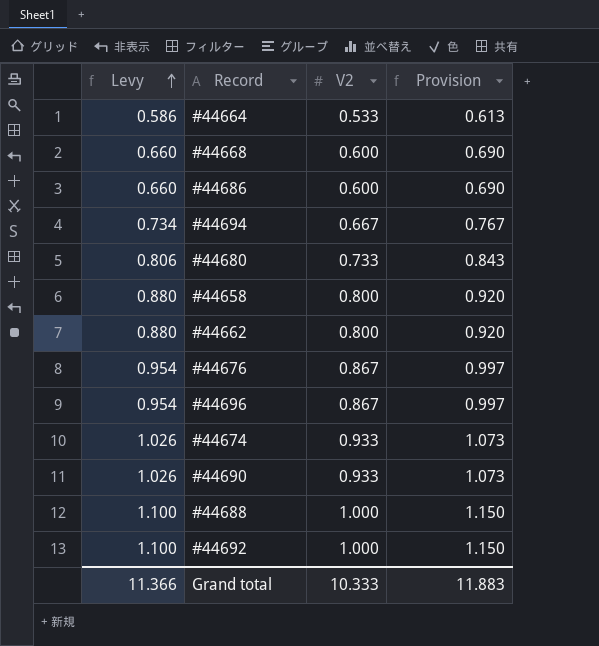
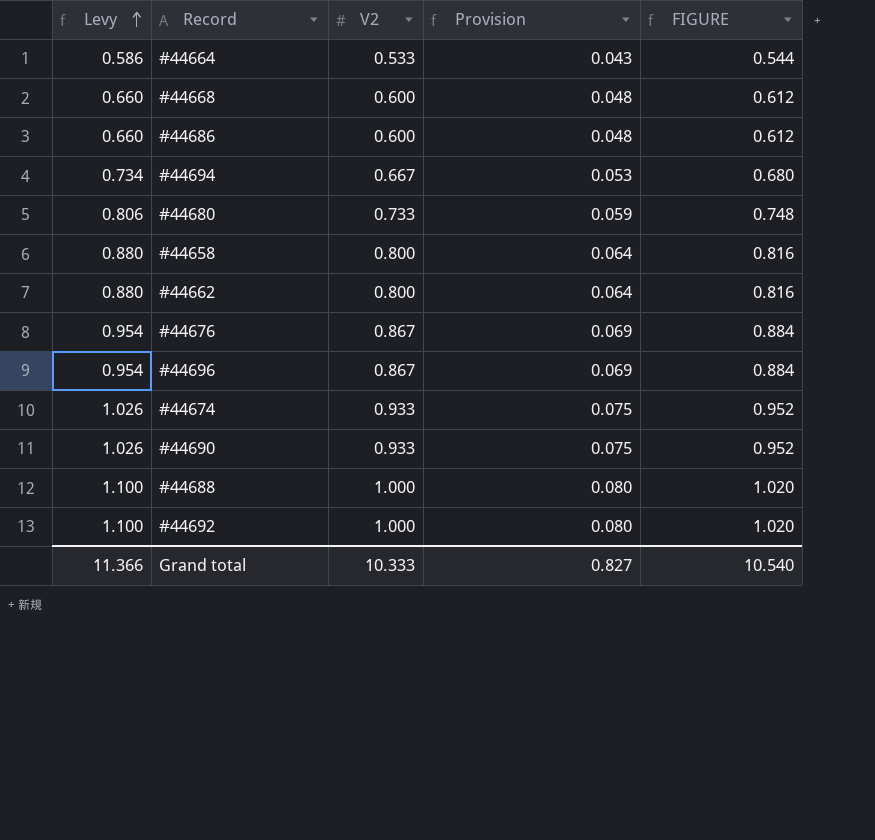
column Provision | formula: [V2] * 1.15 -> [V2] * 0.08
column FIGURE | formula: none -> [V2] * 1.02
Grand total | Provision: 11.883 -> 0.827

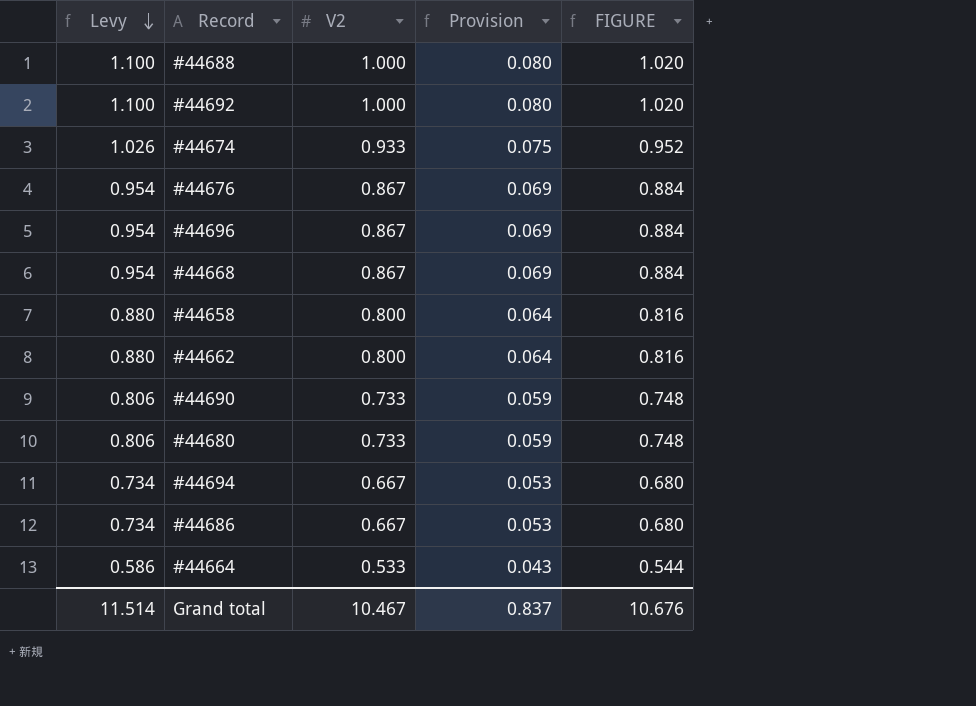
row order: Levy ascending -> Levy descending
#44668 | Levy: 0.660 -> 0.954
#44668 | V2: 0.600 -> 0.867
#44668 | Provision: 0.048 -> 0.069
#44668 | FIGURE: 0.612 -> 0.884
#44690 | Levy: 1.026 -> 0.806
#44690 | V2: 0.933 -> 0.733
#44690 | Provision: 0.075 -> 0.059
#44690 | FIGURE: 0.952 -> 0.748
#44686 | Levy: 0.660 -> 0.734
#44686 | V2: 0.600 -> 0.667
#44686 | Provision: 0.048 -> 0.053
#44686 | FIGURE: 0.612 -> 0.680
Grand total | Levy: 11.366 -> 11.514
Grand total | V2: 10.333 -> 10.467
Grand total | Provision: 0.827 -> 0.837
Grand total | FIGURE: 10.540 -> 10.676

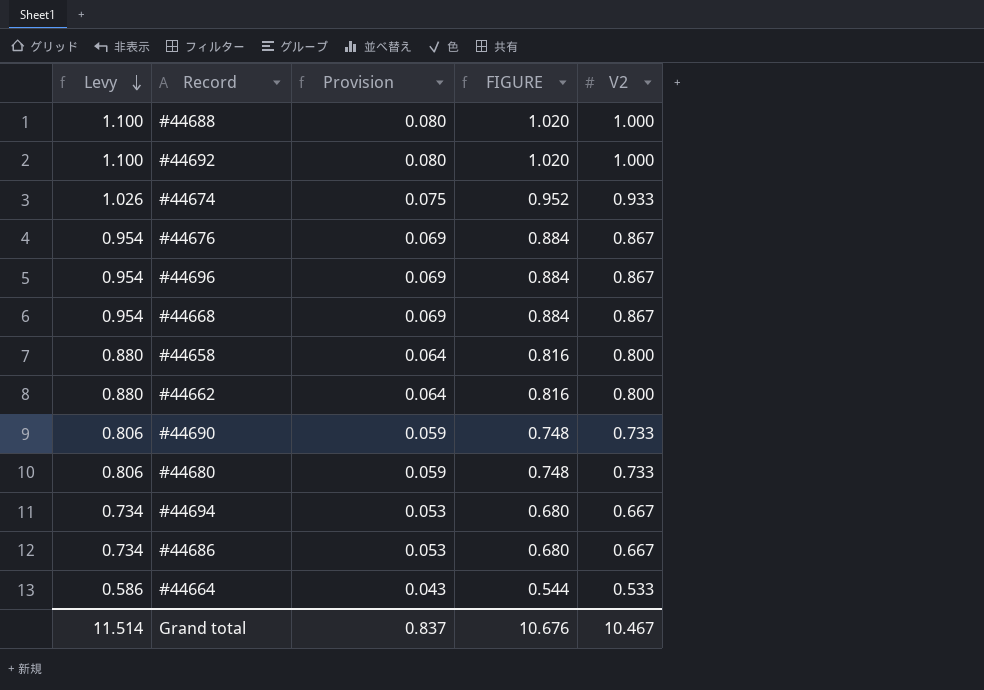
column V2 | position: 3 -> 5

